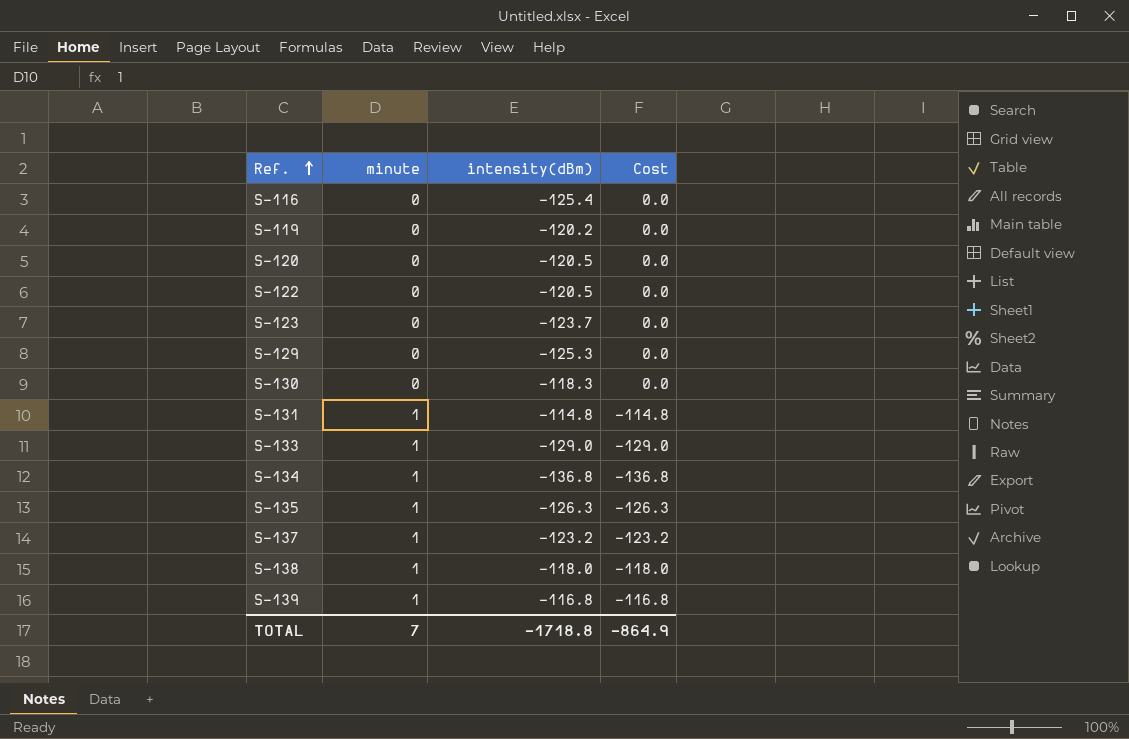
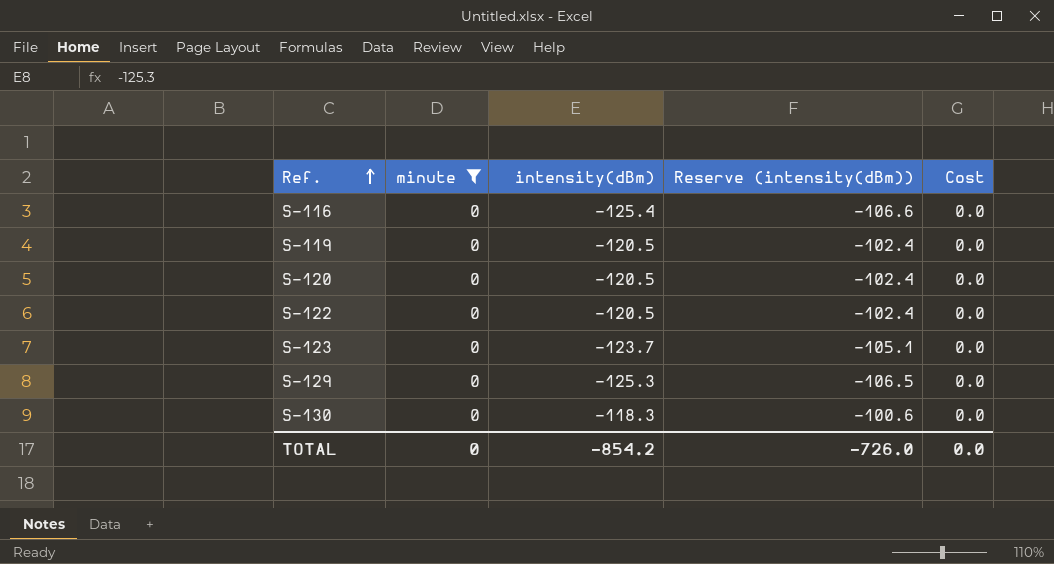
filter: none -> minute = 0
column Reserve (intensity(dBm)) | formula: none -> [intensity(dBm)] * 0.85
S-119 | intensity(dBm): -120.2 -> -120.5
TOTAL | minute: 7 -> 0
TOTAL | intensity(dBm): -1718.8 -> -854.2
TOTAL | Cost: -864.9 -> 0.0

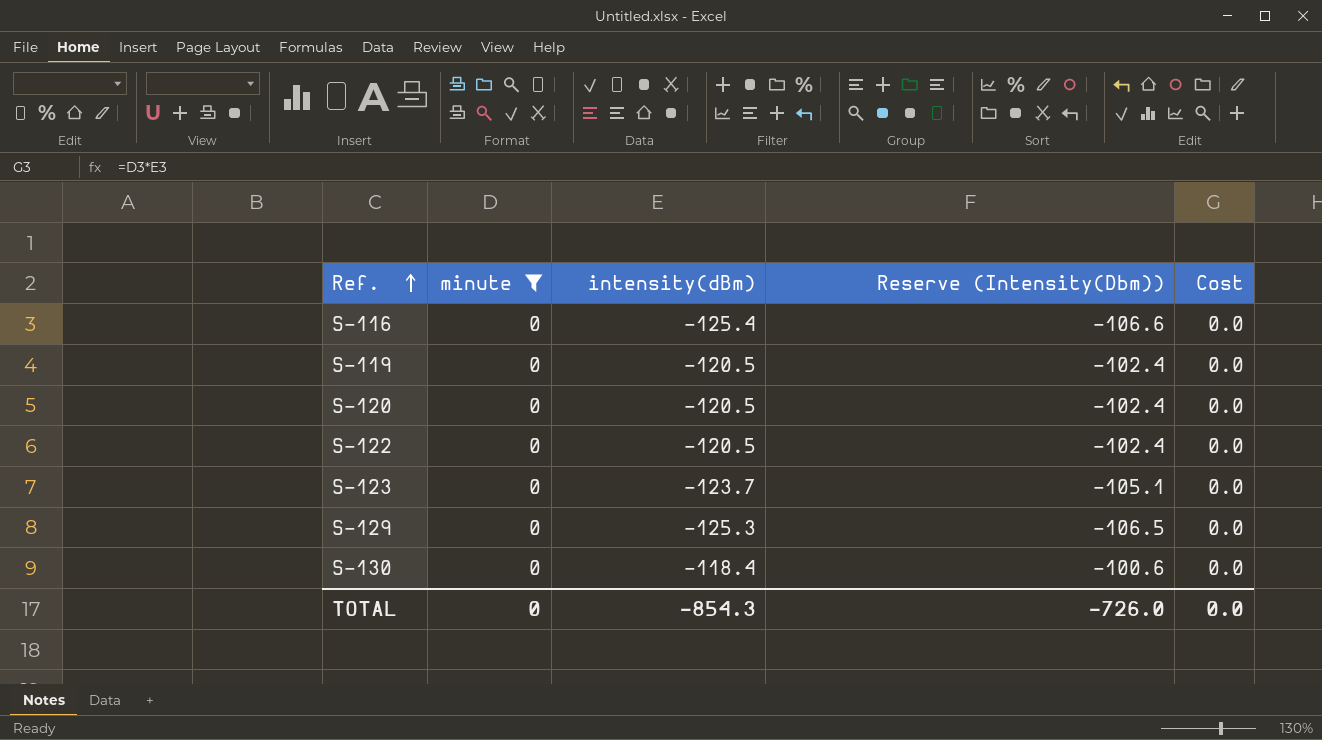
column name: Reserve (intensity(dBm)) -> Reserve (Intensity(Dbm))
S-130 | intensity(dBm): -118.3 -> -118.4
TOTAL | intensity(dBm): -854.2 -> -854.3

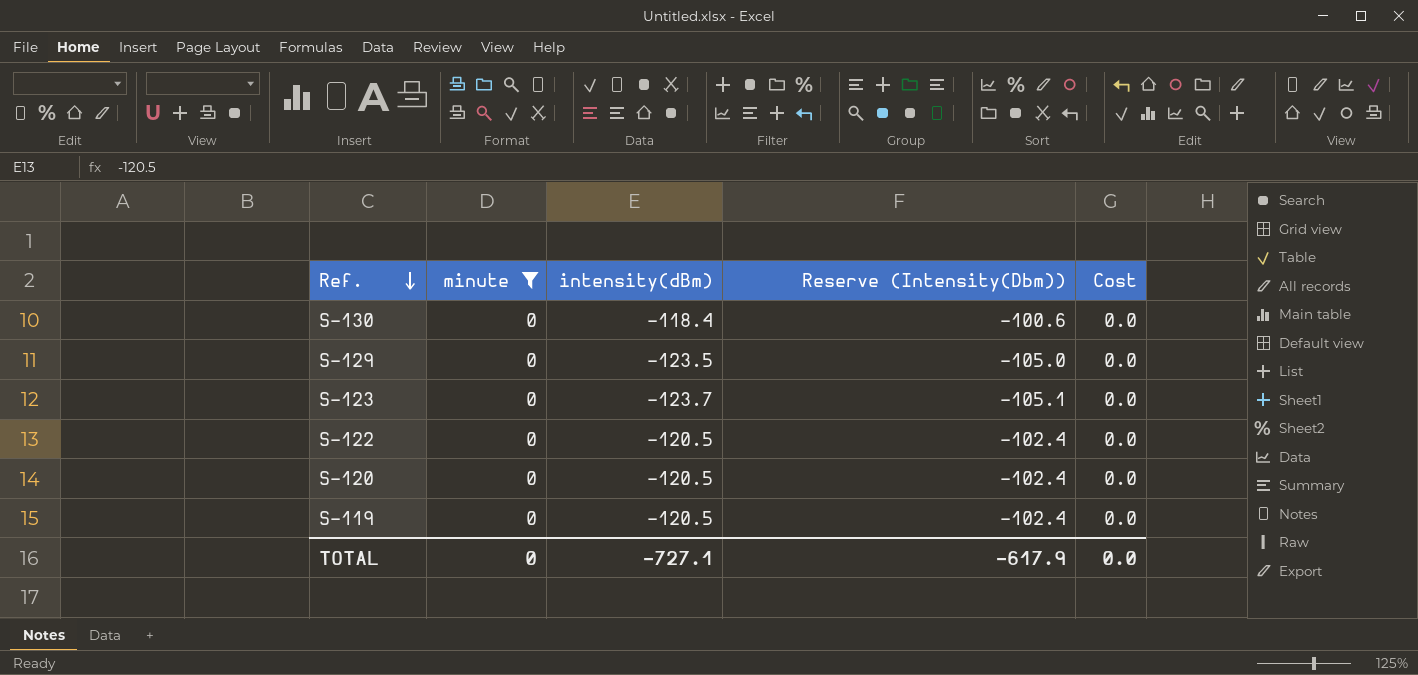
row order: Ref. ascending -> Ref. descending
row S-116: 0 | -125.4 | -106.6 | 0.0 -> none
S-129 | intensity(dBm): -125.3 -> -123.5
S-129 | Reserve (Intensity(Dbm)): -106.5 -> -105.0
TOTAL | intensity(dBm): -854.3 -> -727.1
TOTAL | Reserve (Intensity(Dbm)): -726.0 -> -617.9

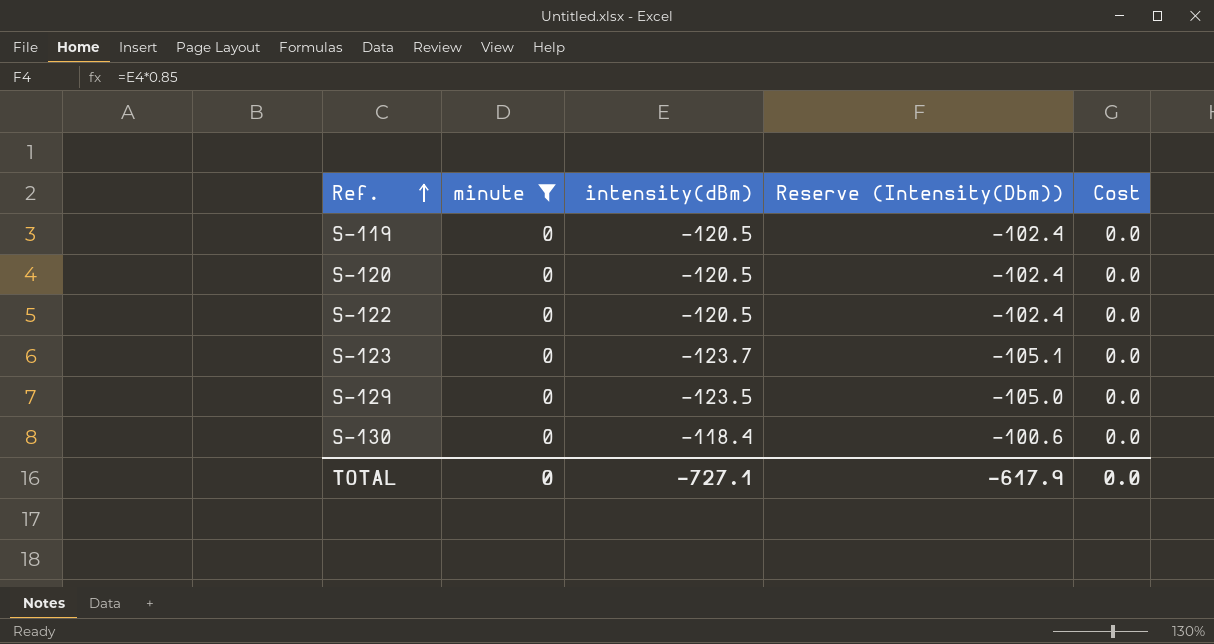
row order: Ref. descending -> Ref. ascending

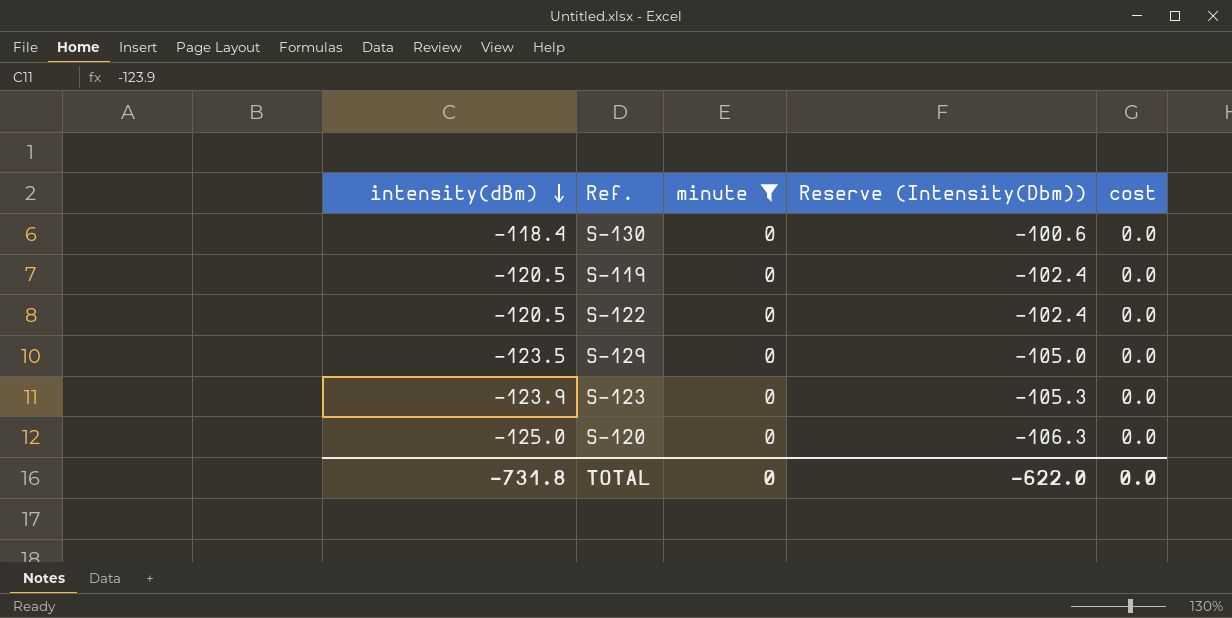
row order: Ref. ascending -> intensity(dBm) descending
column intensity(dBm) | position: 3 -> 1
column name: Cost -> cost
S-123 | intensity(dBm): -123.7 -> -123.9
S-123 | Reserve (Intensity(Dbm)): -105.1 -> -105.3
S-120 | intensity(dBm): -120.5 -> -125.0
S-120 | Reserve (Intensity(Dbm)): -102.4 -> -106.3
TOTAL | intensity(dBm): -727.1 -> -731.8
TOTAL | Reserve (Intensity(Dbm)): -617.9 -> -622.0

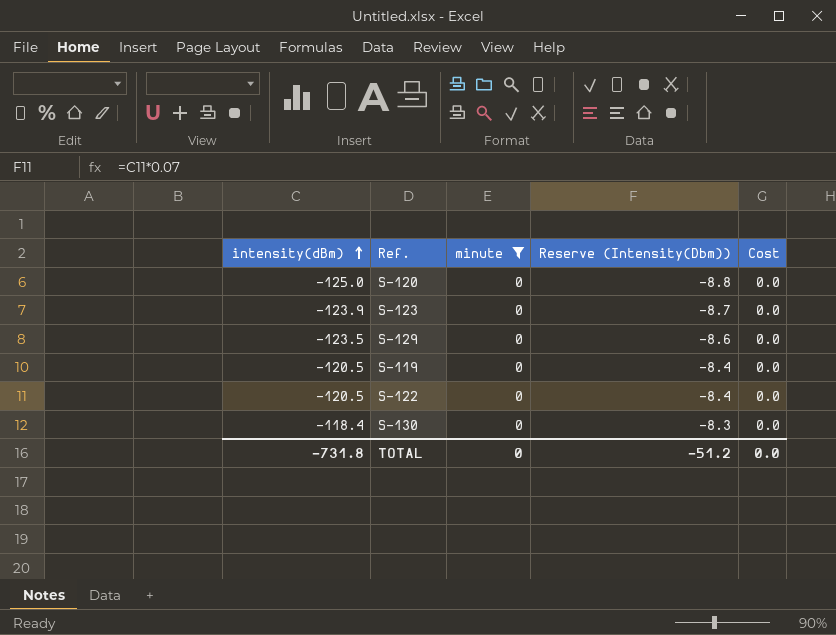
row order: intensity(dBm) descending -> intensity(dBm) ascending
column Reserve (Intensity(Dbm)) | formula: [intensity(dBm)] * 0.85 -> [intensity(dBm)] * 0.07
column name: cost -> Cost
TOTAL | Reserve (Intensity(Dbm)): -622.0 -> -51.2

